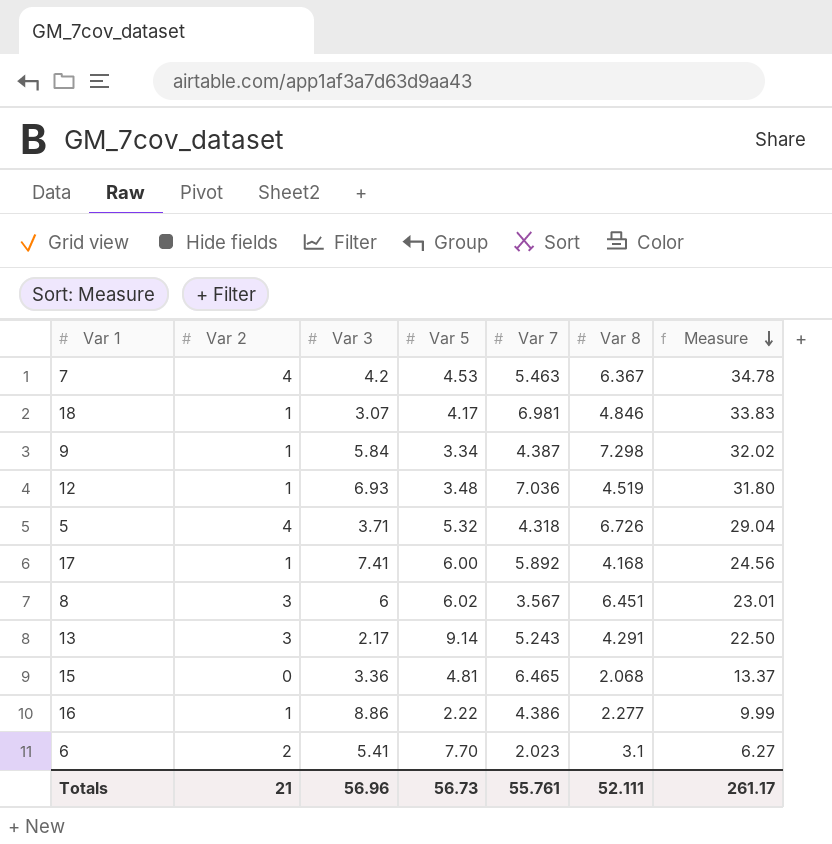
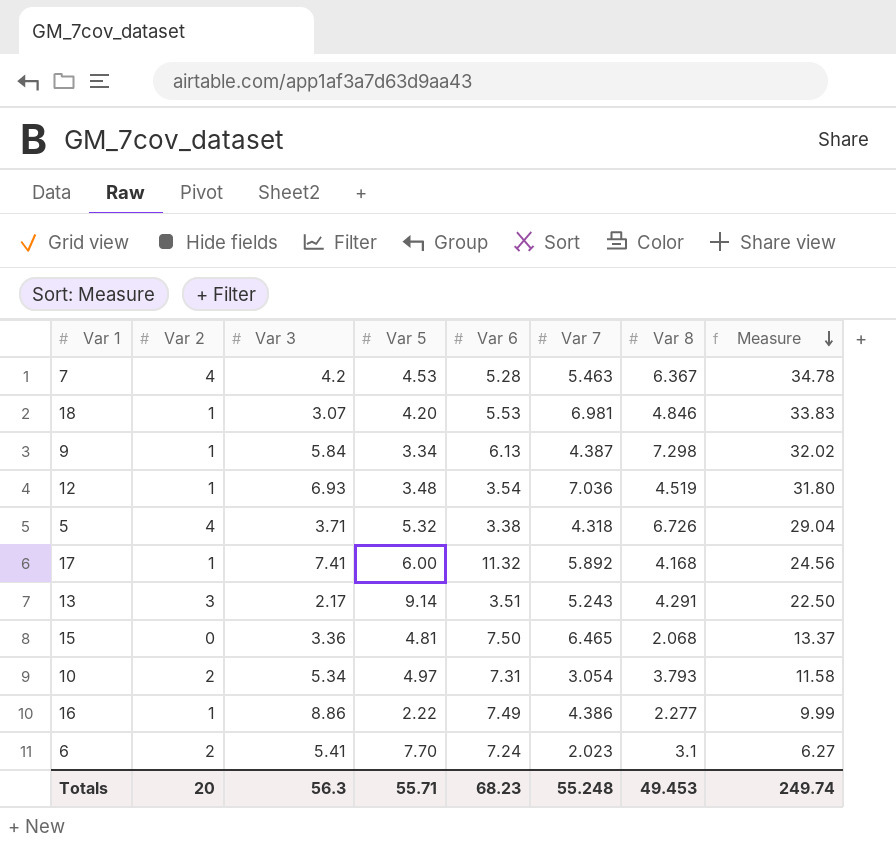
column Var 6 | position: none -> 5
row 8: 3 | 6 | 6.02 | 3.567 | 6.451 | 23.01 -> none
18 | Var 5: 4.17 -> 4.20
row 10: none -> 2 | 5.34 | 4.97 | 7.31 | 3.054 | 3.793 | 11.58
Totals | Var 2: 21 -> 20
Totals | Var 3: 56.96 -> 56.3
Totals | Var 5: 56.73 -> 55.71
Totals | Var 7: 55.761 -> 55.248
Totals | Var 8: 52.111 -> 49.453
Totals | Measure: 261.17 -> 249.74

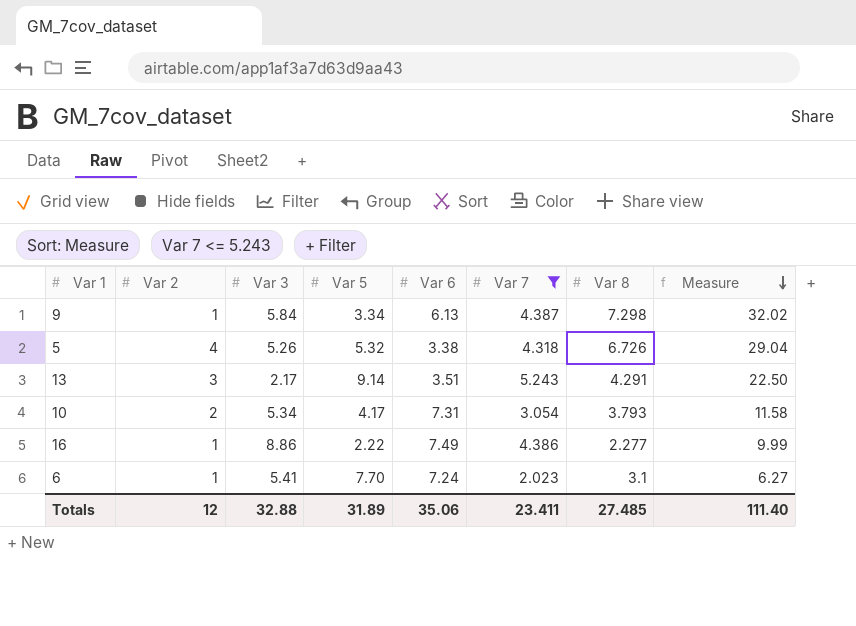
filter: none -> Var 7 <= 5.243
5 | Var 3: 3.71 -> 5.26
10 | Var 5: 4.97 -> 4.17
6 | Var 2: 2 -> 1
Totals | Var 2: 20 -> 12
Totals | Var 3: 56.3 -> 32.88
Totals | Var 5: 55.71 -> 31.89
Totals | Var 6: 68.23 -> 35.06
Totals | Var 7: 55.248 -> 23.411
Totals | Var 8: 49.453 -> 27.485
Totals | Measure: 249.74 -> 111.40

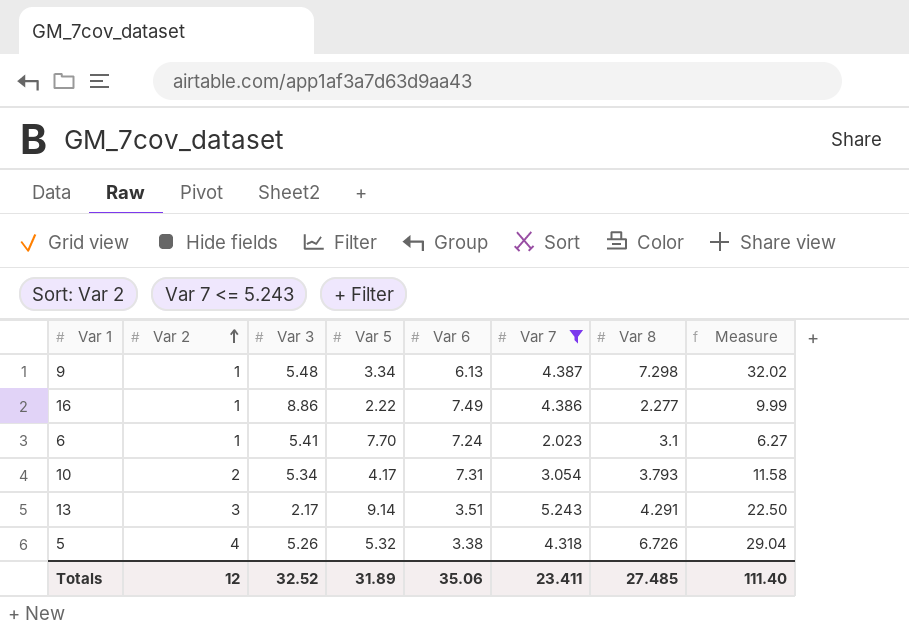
row order: Measure descending -> Var 2 ascending
9 | Var 3: 5.84 -> 5.48
Totals | Var 3: 32.88 -> 32.52

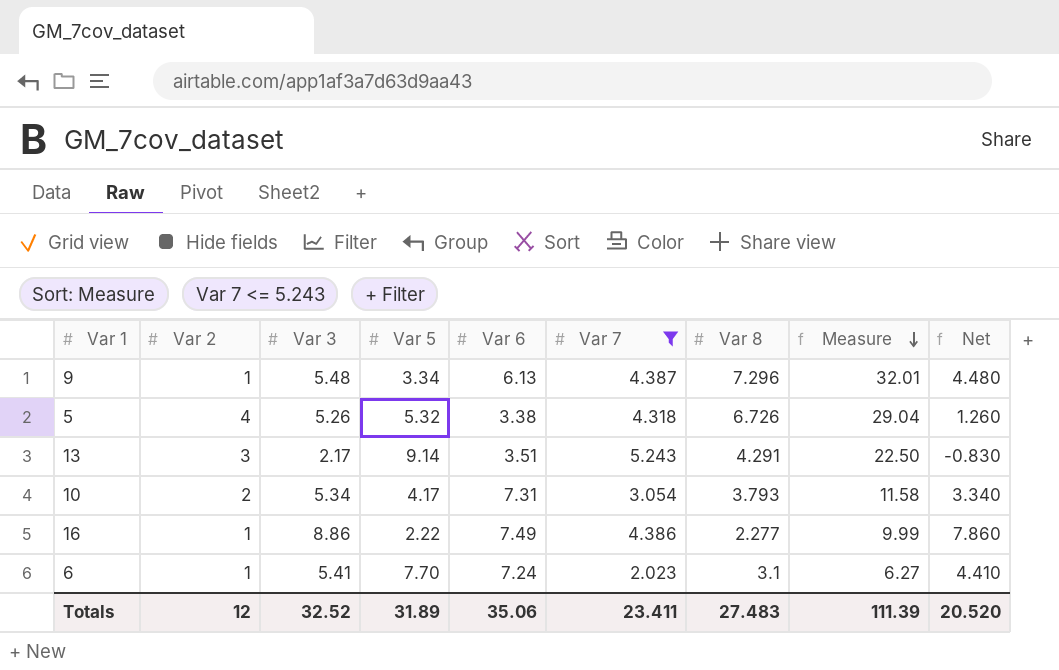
row order: Var 2 ascending -> Measure descending
column Net | formula: none -> [Var 3] - [Var 2]
9 | Var 8: 7.298 -> 7.296
9 | Measure: 32.02 -> 32.01
Totals | Var 8: 27.485 -> 27.483
Totals | Measure: 111.40 -> 111.39

